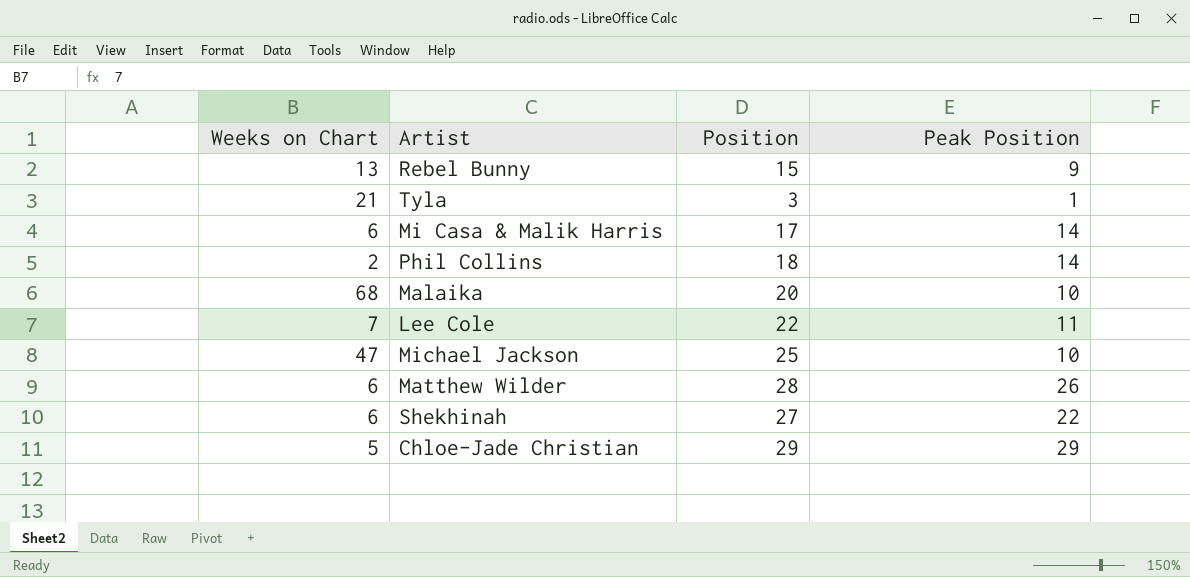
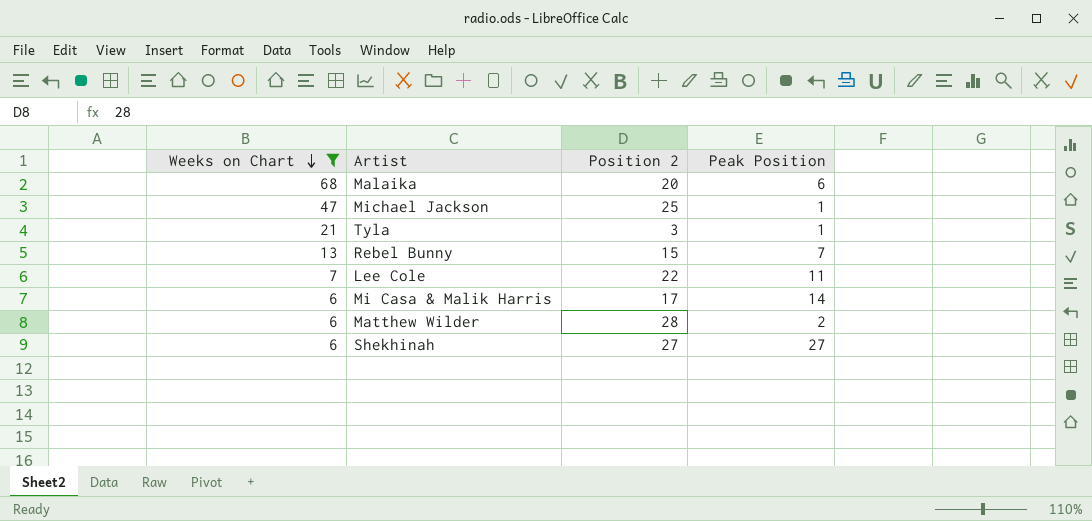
filter: none -> Weeks on Chart >= 6
row order: none -> Weeks on Chart descending
column name: Position -> Position 2
Malaika | Peak Position: 10 -> 6
Michael Jackson | Peak Position: 10 -> 1
Rebel Bunny | Peak Position: 9 -> 7
Matthew Wilder | Peak Position: 26 -> 2
Shekhinah | Peak Position: 22 -> 27

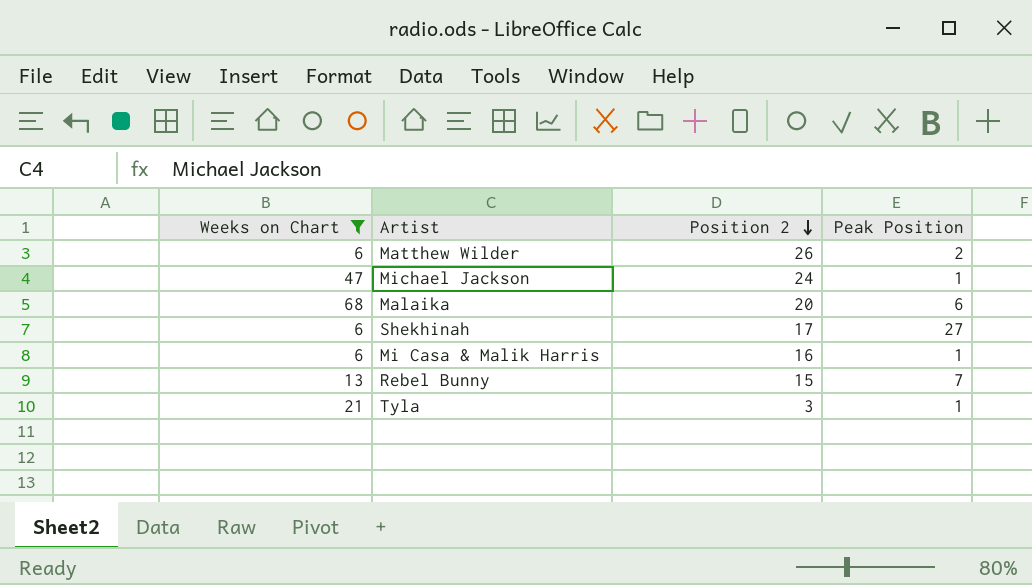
row order: Weeks on Chart descending -> Position 2 descending
row Lee Cole: 7 | 22 | 11 -> none
Matthew Wilder | Position 2: 28 -> 26
Michael Jackson | Position 2: 25 -> 24
Shekhinah | Position 2: 27 -> 17
Mi Casa & Malik Harris | Position 2: 17 -> 16
Mi Casa & Malik Harris | Peak Position: 14 -> 1

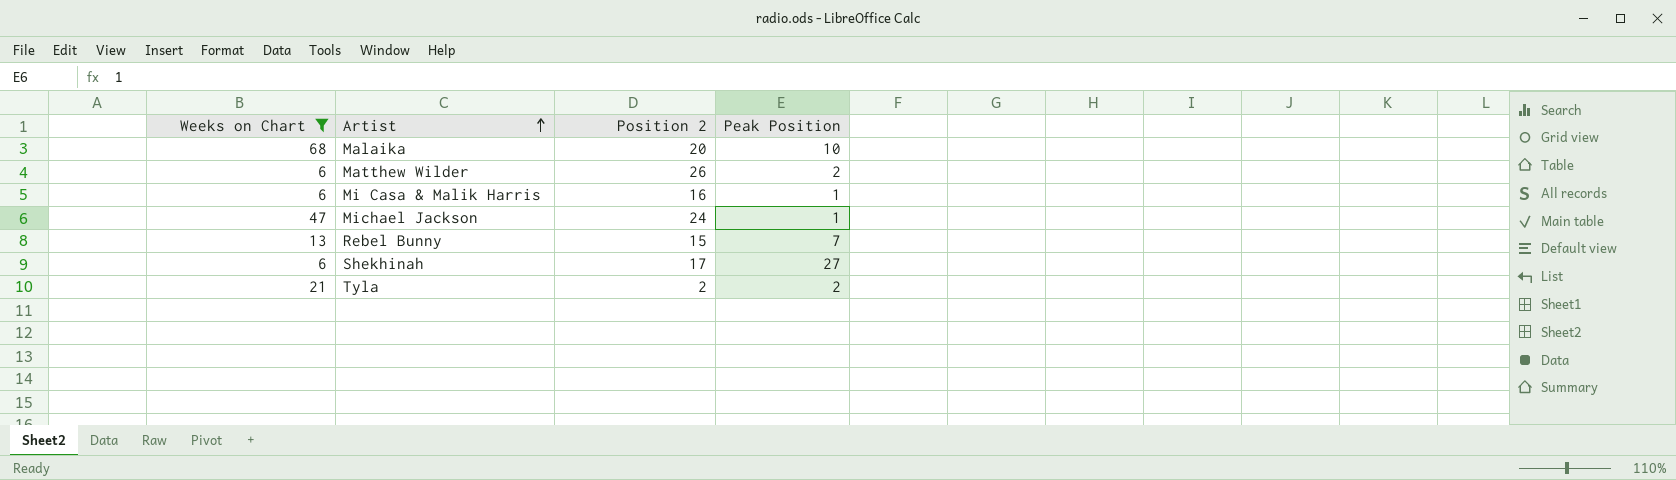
row order: Position 2 descending -> Artist ascending
Malaika | Peak Position: 6 -> 10
Tyla | Position 2: 3 -> 2
Tyla | Peak Position: 1 -> 2

